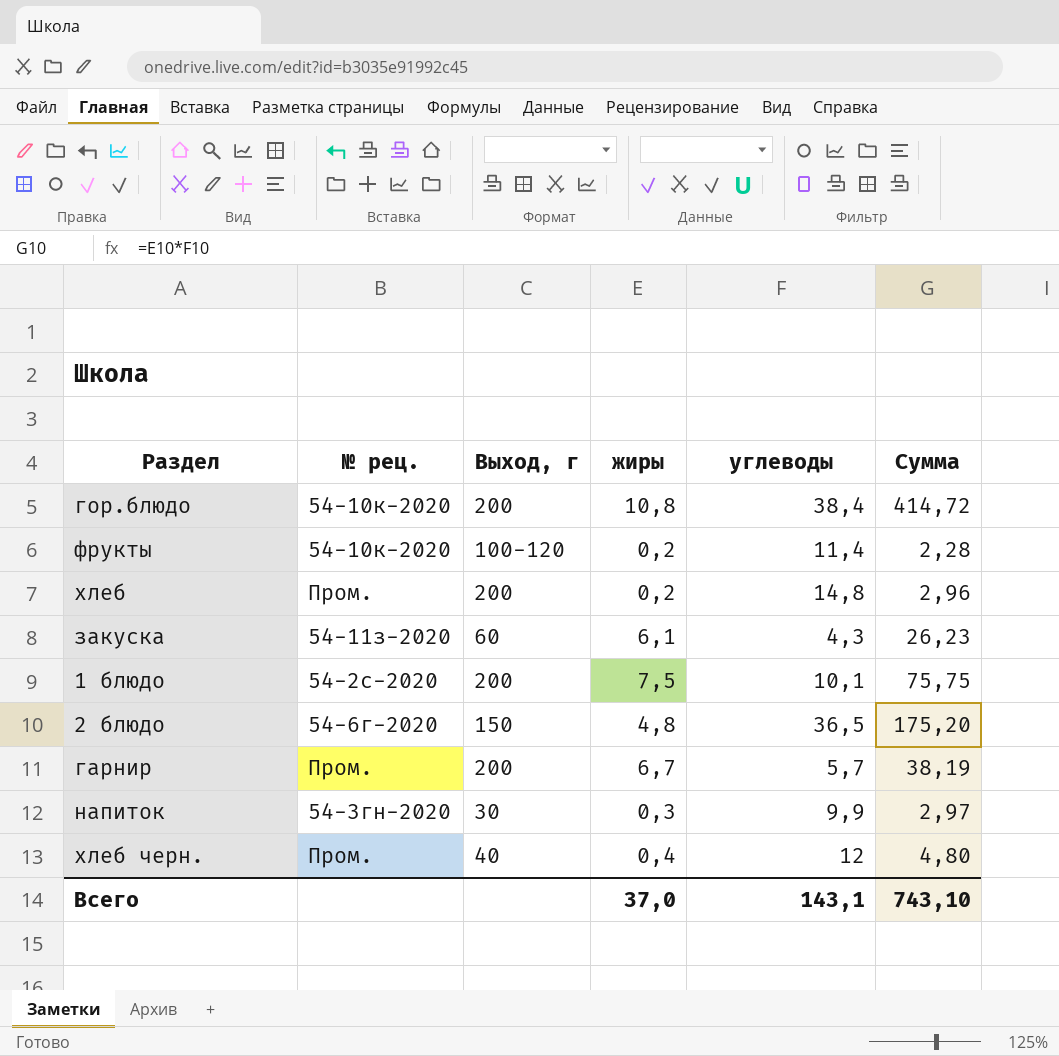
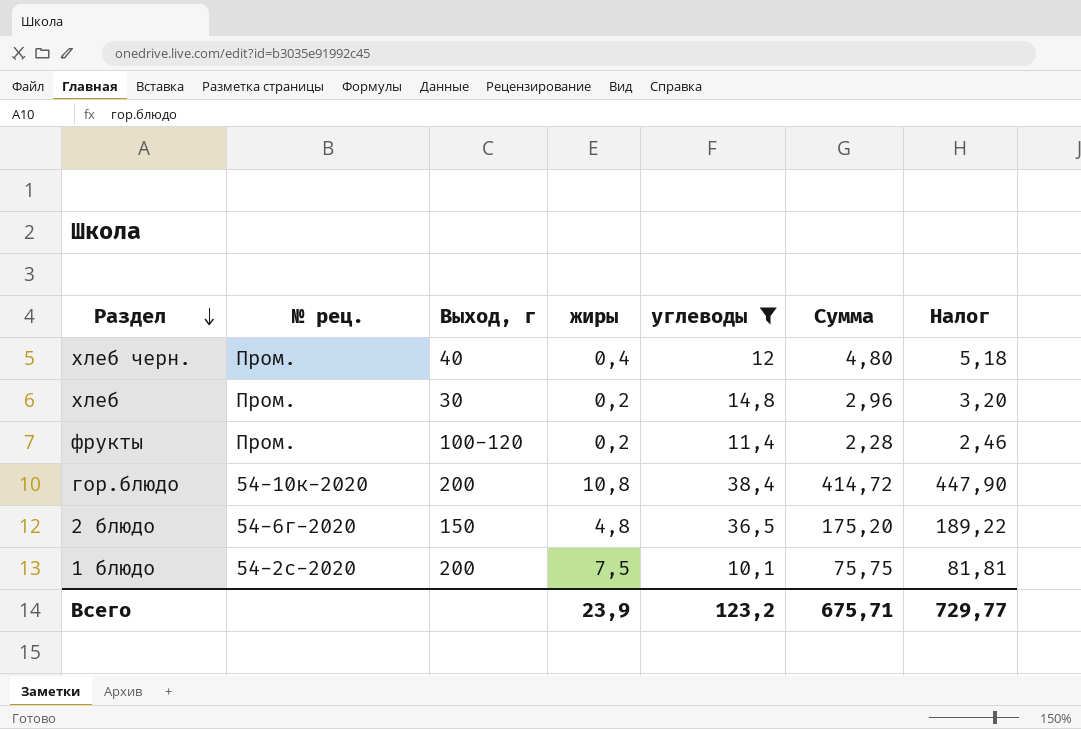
filter: none -> углеводы >= 10,1
row order: none -> Раздел descending
column Налог | formula: none -> [Сумма] * 1,08
хлеб | Выход, г: 200 -> 30
фрукты | № рец.: 54-10к-2020 -> Пром.
Всего | жиры: 37,0 -> 23,9
Всего | углеводы: 143,1 -> 123,2
Всего | Сумма: 743,10 -> 675,71

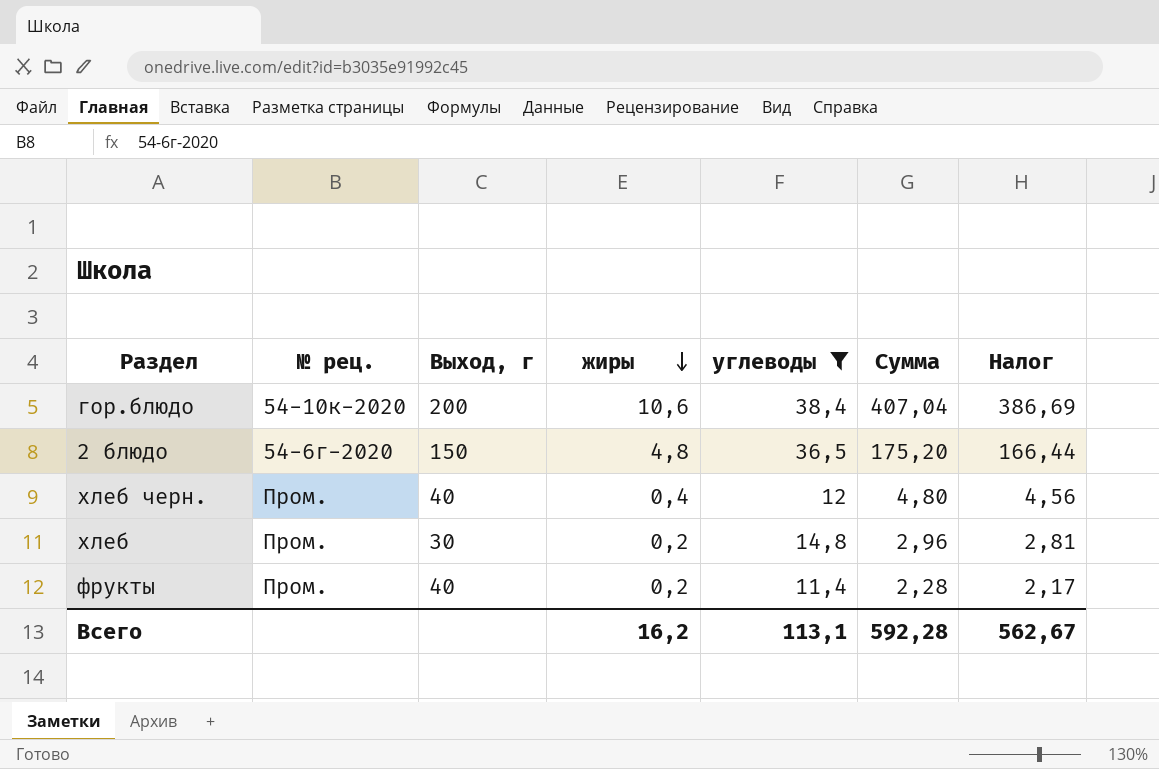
row order: Раздел descending -> жиры descending
column Налог | formula: [Сумма] * 1,08 -> [Сумма] * 0,95
row 1 блюдо: 54-2с-2020 | 200 | 7,5 | 10,1 | 75,75 | 81,81 -> none
гор.блюдо | жиры: 10,8 -> 10,6
гор.блюдо | Сумма: 414,72 -> 407,04
фрукты | Выход, г: 100-120 -> 40
Всего | жиры: 23,9 -> 16,2
Всего | углеводы: 123,2 -> 113,1
Всего | Сумма: 675,71 -> 592,28
Всего | Налог: 729,77 -> 562,67

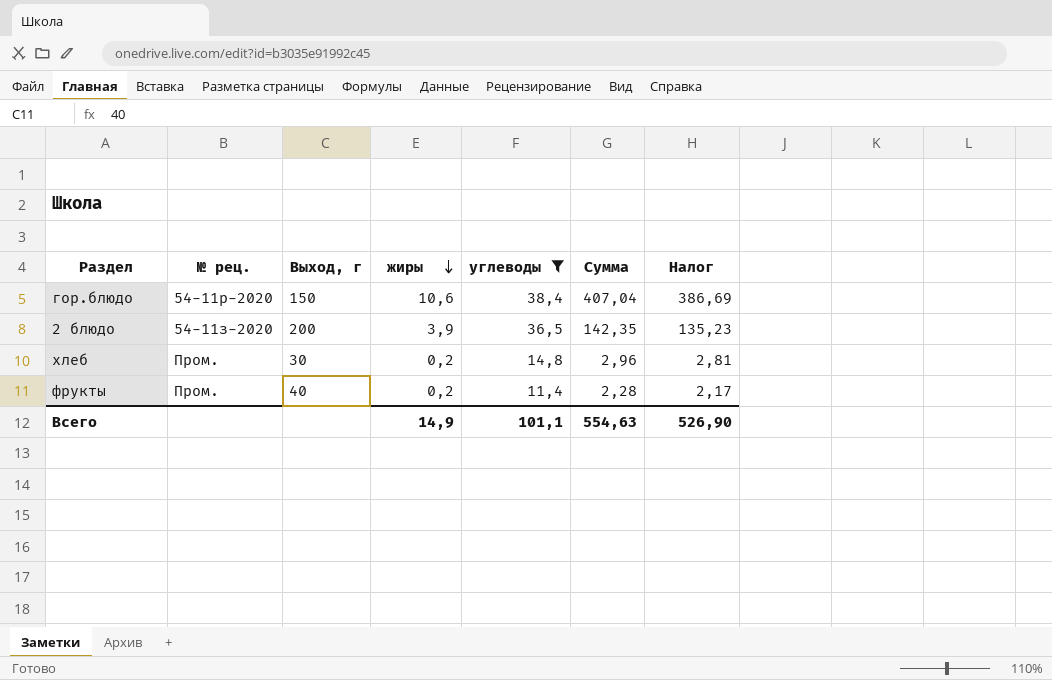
row хлеб черн.: Пром. | 40 | 0,4 | 12 | 4,80 | 4,56 -> none
гор.блюдо | № рец.: 54-10к-2020 -> 54-11р-2020
гор.блюдо | Выход, г: 200 -> 150
2 блюдо | № рец.: 54-6г-2020 -> 54-11з-2020
2 блюдо | Выход, г: 150 -> 200
2 блюдо | жиры: 4,8 -> 3,9
2 блюдо | Сумма: 175,20 -> 142,35
2 блюдо | Налог: 166,44 -> 135,23
Всего | жиры: 16,2 -> 14,9
Всего | углеводы: 113,1 -> 101,1
Всего | Сумма: 592,28 -> 554,63
Всего | Налог: 562,67 -> 526,90

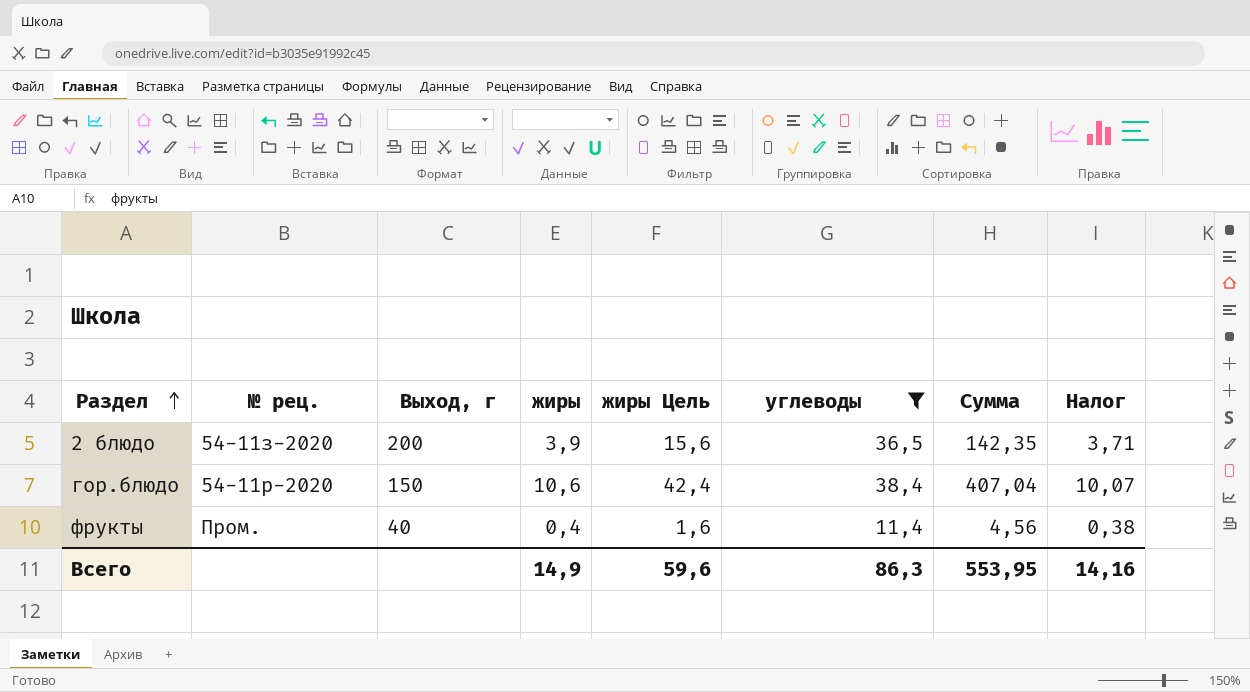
row order: жиры descending -> Раздел ascending
column жиры Цель | formula: none -> [жиры] * 4
column Налог | formula: [Сумма] * 0,95 -> [жиры] * 0,95
row хлеб: Пром. | 30 | 0,2 | 14,8 | 2,96 | 2,81 -> none
фрукты | жиры: 0,2 -> 0,4
фрукты | Сумма: 2,28 -> 4,56
Всего | углеводы: 101,1 -> 86,3
Всего | Сумма: 554,63 -> 553,95
Всего | Налог: 526,90 -> 14,16

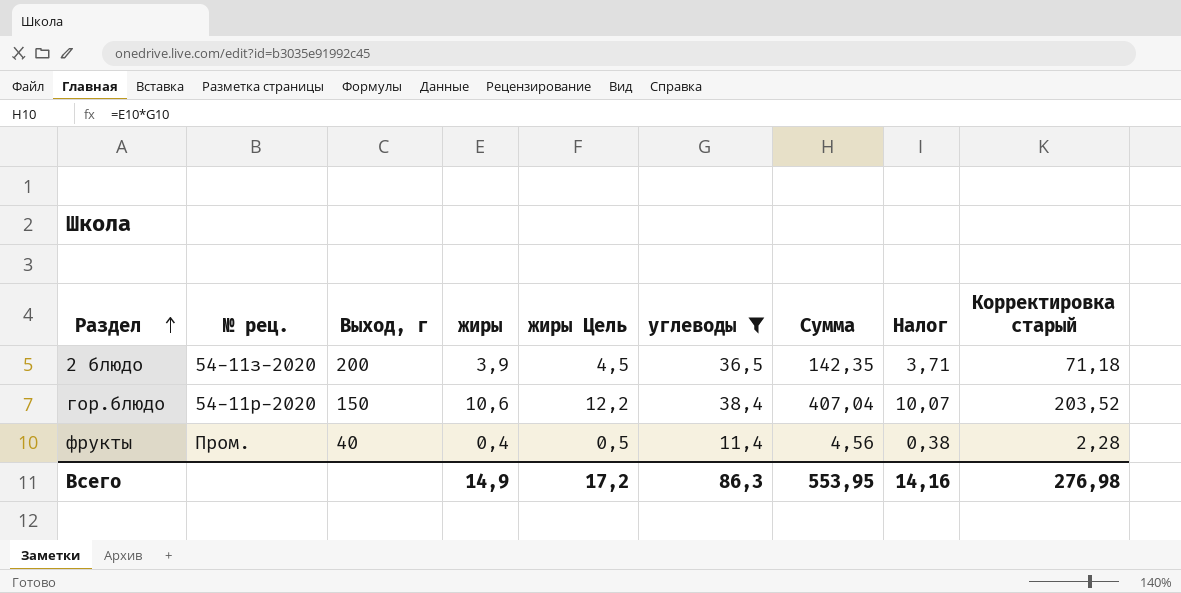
column жиры Цель | formula: [жиры] * 4 -> [жиры] * 1,15
column Корректировка старый | formula: none -> [Сумма] * 0,5
Всего | жиры Цель: 59,6 -> 17,2

